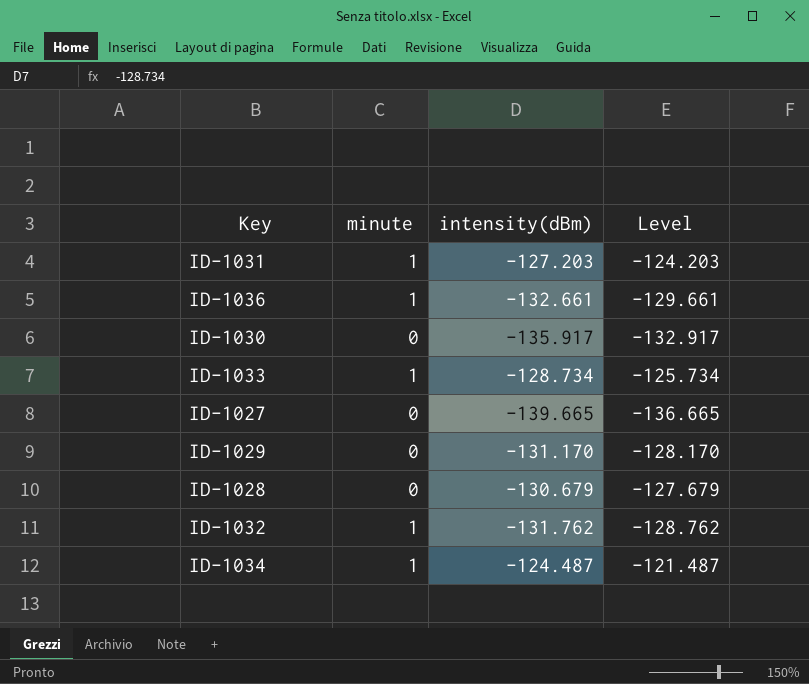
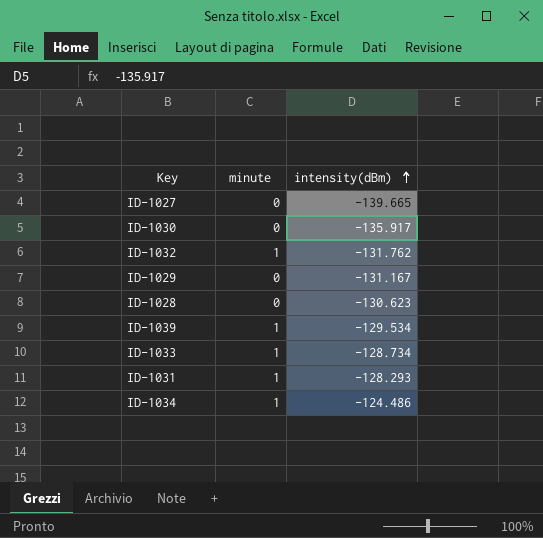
row order: none -> intensity(dBm) ascending
column Level | formula: [intensity(dBm)] + 3 -> none
row ID-1036: 1 | -132.661 | -129.661 -> none
ID-1029 | intensity(dBm): -131.170 -> -131.167
ID-1028 | intensity(dBm): -130.679 -> -130.623
row ID-1039: none -> 1 | -129.534
ID-1031 | intensity(dBm): -127.203 -> -128.293
ID-1034 | intensity(dBm): -124.487 -> -124.486

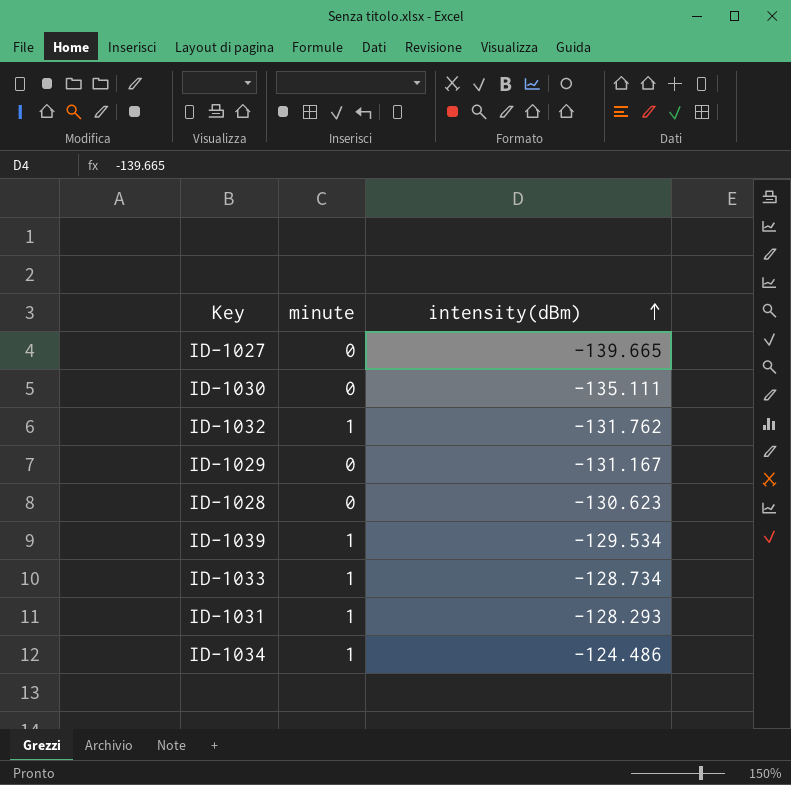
ID-1030 | intensity(dBm): -135.917 -> -135.111

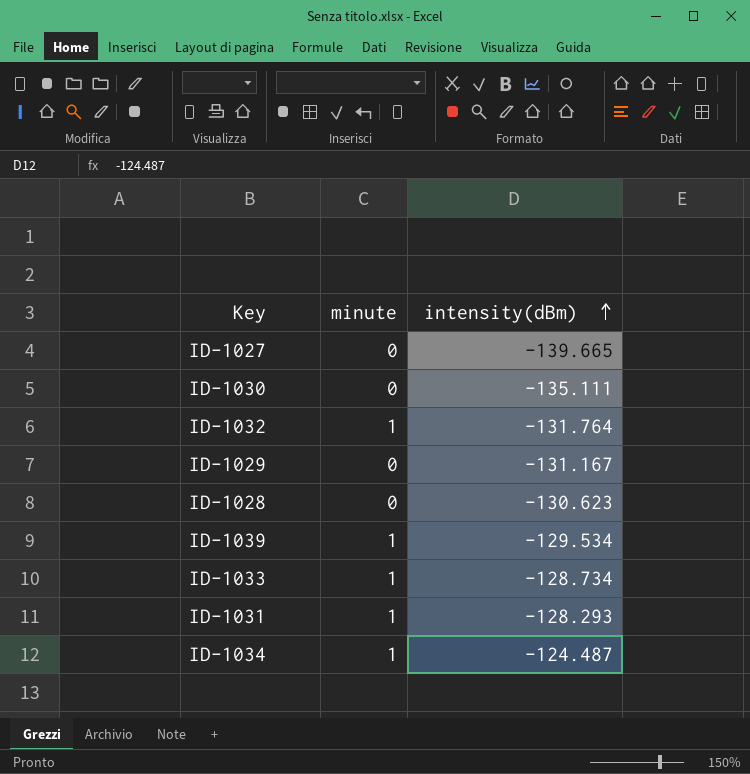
ID-1032 | intensity(dBm): -131.762 -> -131.764
ID-1034 | intensity(dBm): -124.486 -> -124.487

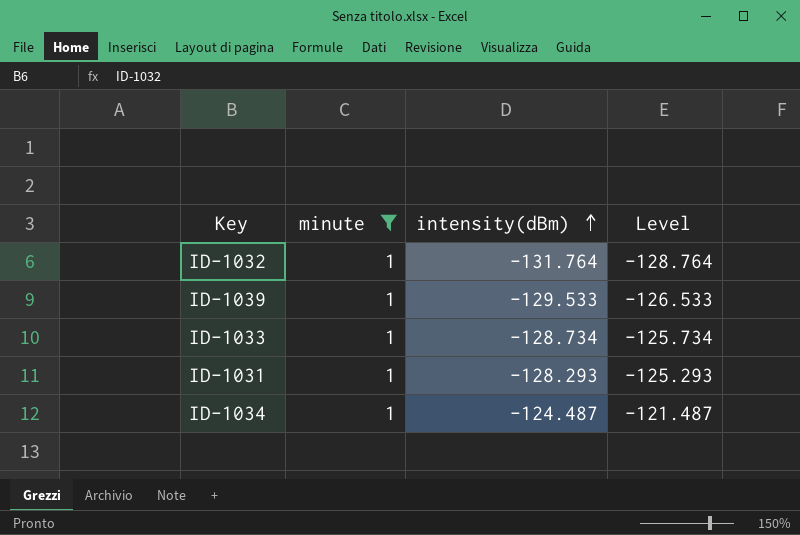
filter: none -> minute = 1
column Level | formula: none -> [intensity(dBm)] + 3
ID-1039 | intensity(dBm): -129.534 -> -129.533

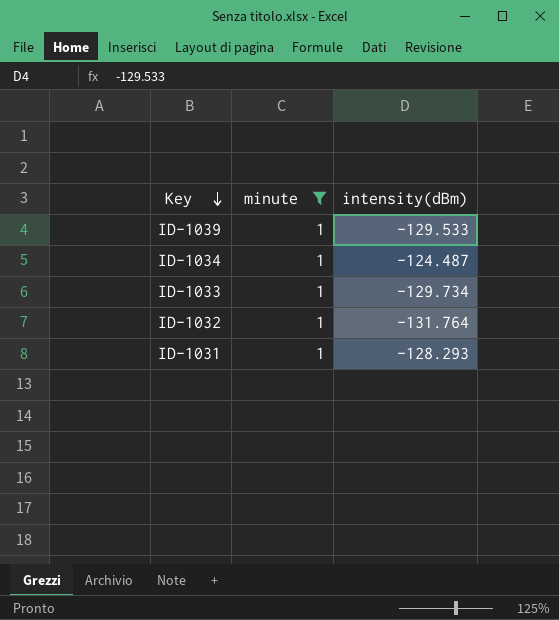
row order: intensity(dBm) ascending -> Key descending
column Level | formula: [intensity(dBm)] + 3 -> none
ID-1033 | intensity(dBm): -128.734 -> -129.734

